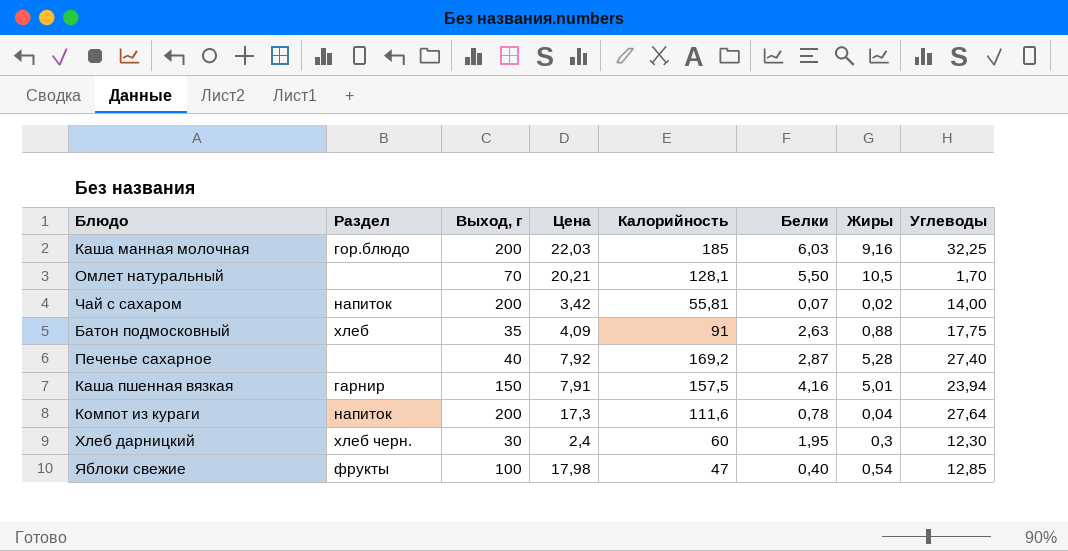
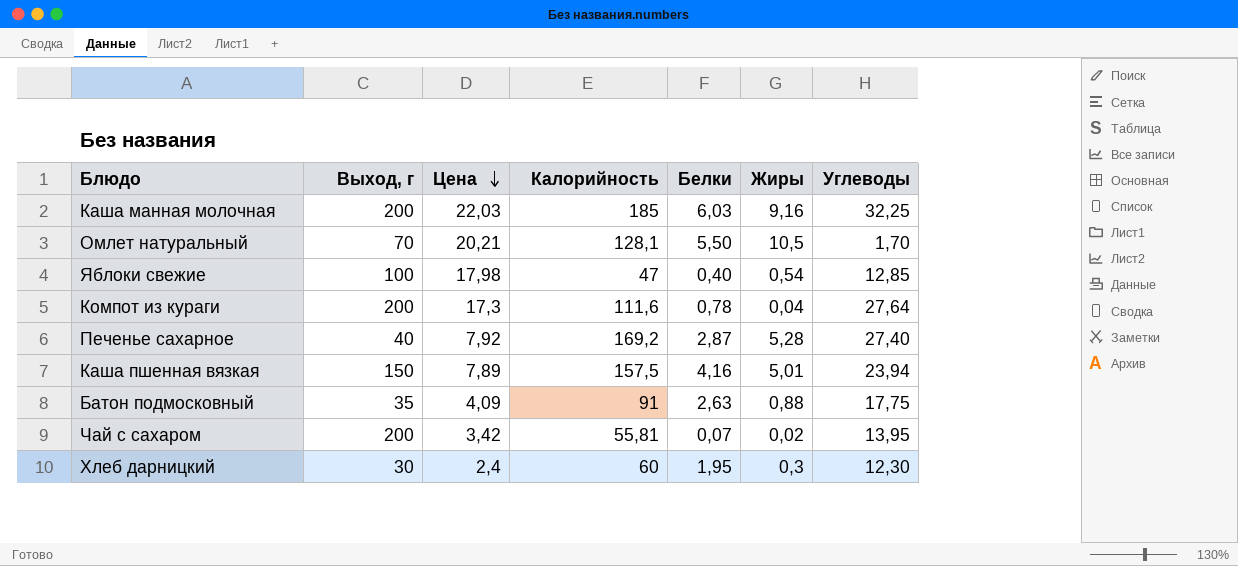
row order: none -> Цена descending
column Раздел | position: 2 -> none
Каша пшенная вязкая | Цена: 7,91 -> 7,89
Чай с сахаром | Углеводы: 14,00 -> 13,95

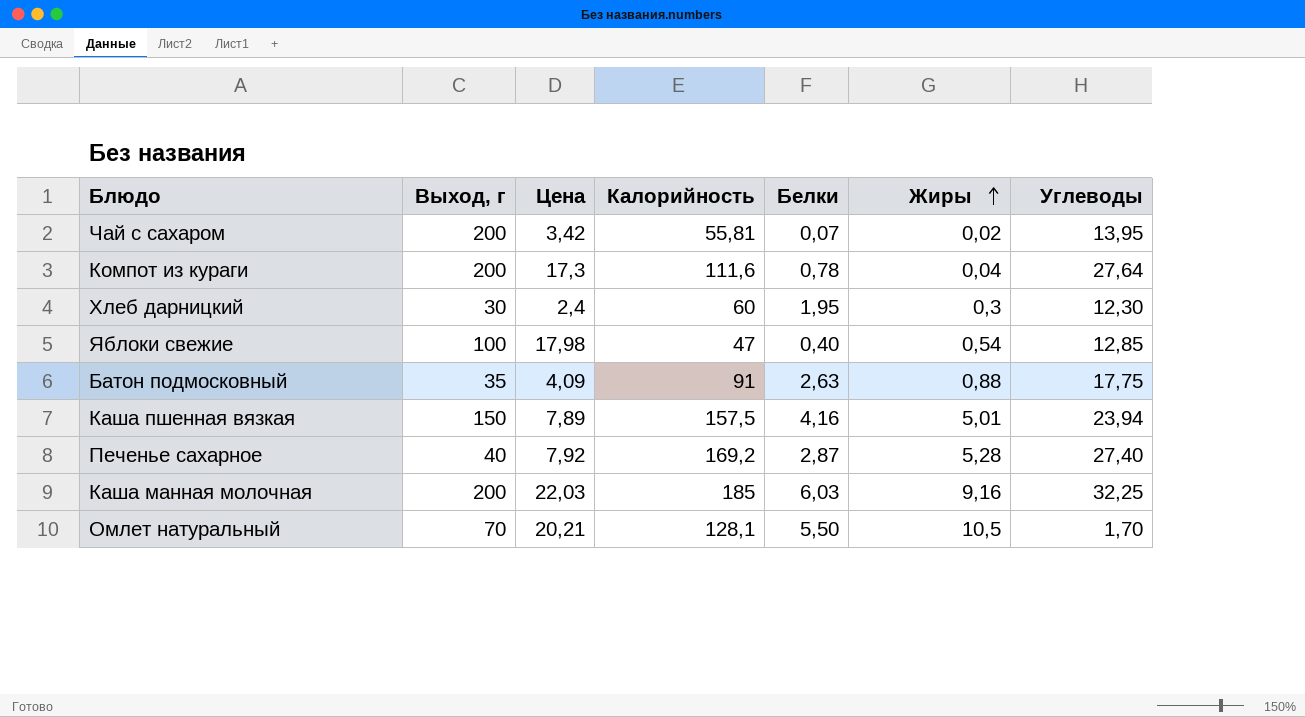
row order: Цена descending -> Жиры ascending

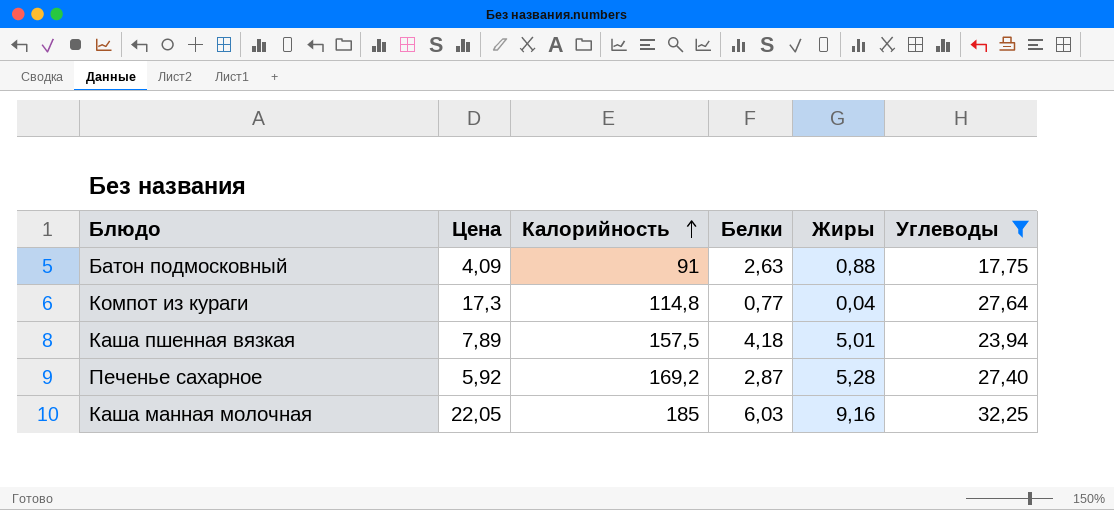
filter: none -> Углеводы >= 17,75
row order: Жиры ascending -> Калорийность ascending
column Выход, г | position: 2 -> none
Компот из кураги | Калорийность: 111,6 -> 114,8
Компот из кураги | Белки: 0,78 -> 0,77
Каша пшенная вязкая | Белки: 4,16 -> 4,18
Печенье сахарное | Цена: 7,92 -> 5,92
Каша манная молочная | Цена: 22,03 -> 22,05

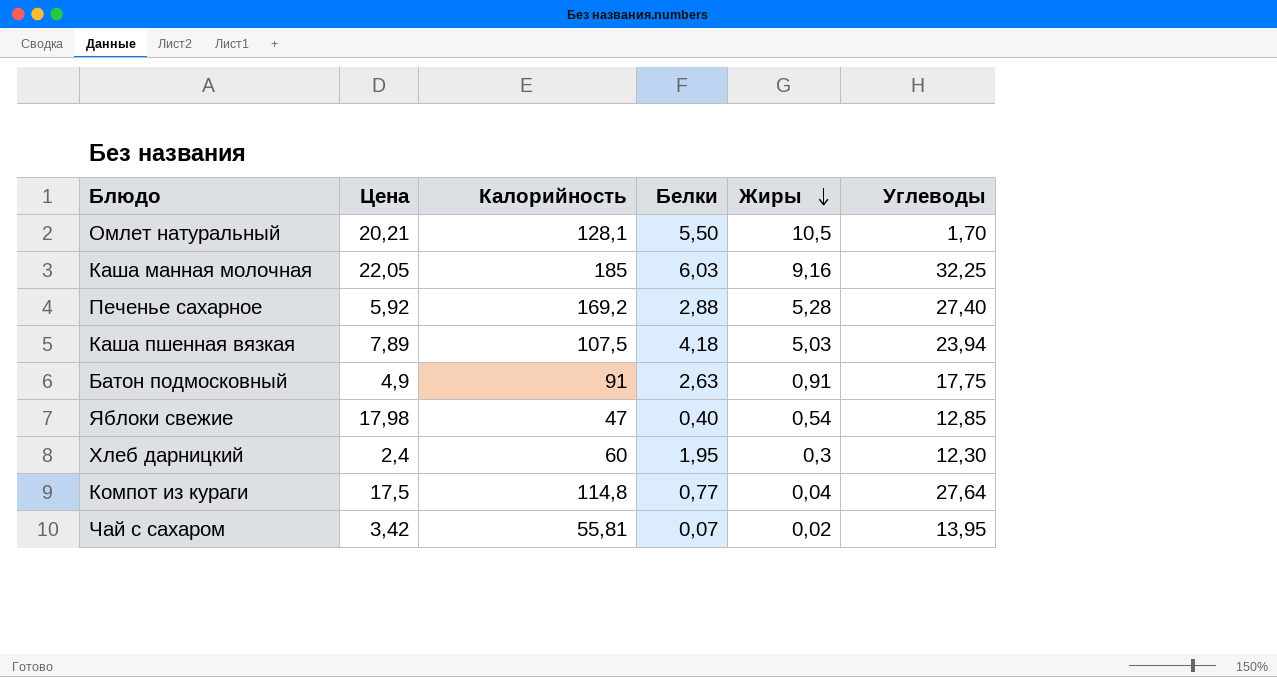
filter: Углеводы >= 17,75 -> none
row order: Калорийность ascending -> Жиры descending
Печенье сахарное | Белки: 2,87 -> 2,88
Каша пшенная вязкая | Калорийность: 157,5 -> 107,5
Каша пшенная вязкая | Жиры: 5,01 -> 5,03
Батон подмосковный | Цена: 4,09 -> 4,9
Батон подмосковный | Жиры: 0,88 -> 0,91
Компот из кураги | Цена: 17,3 -> 17,5

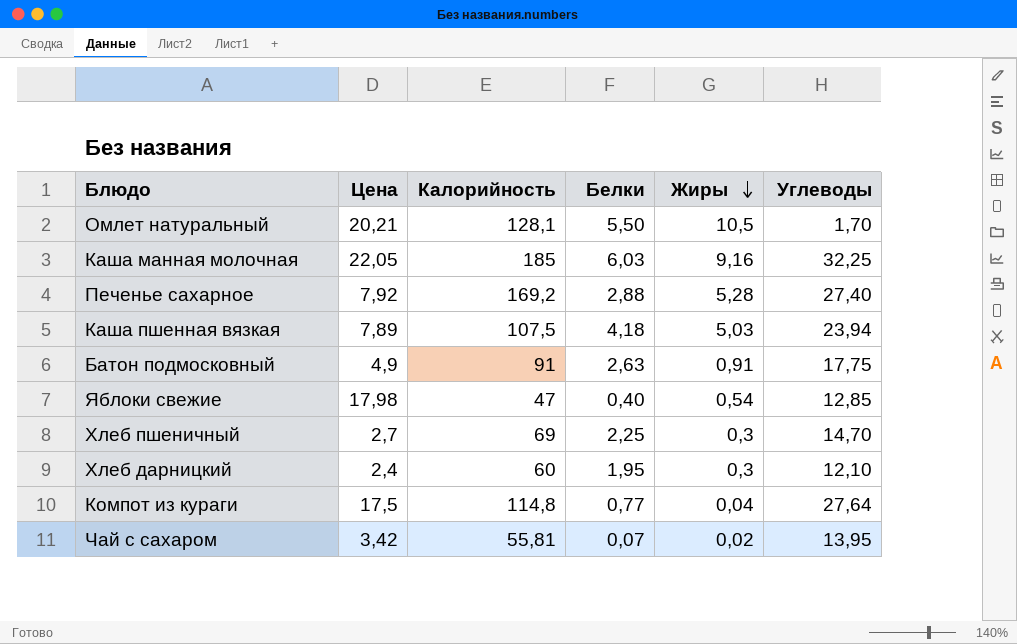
Печенье сахарное | Цена: 5,92 -> 7,92
row Хлеб пшеничный: none -> 2,7 | 69 | 2,25 | 0,3 | 14,70
Хлеб дарницкий | Углеводы: 12,30 -> 12,10

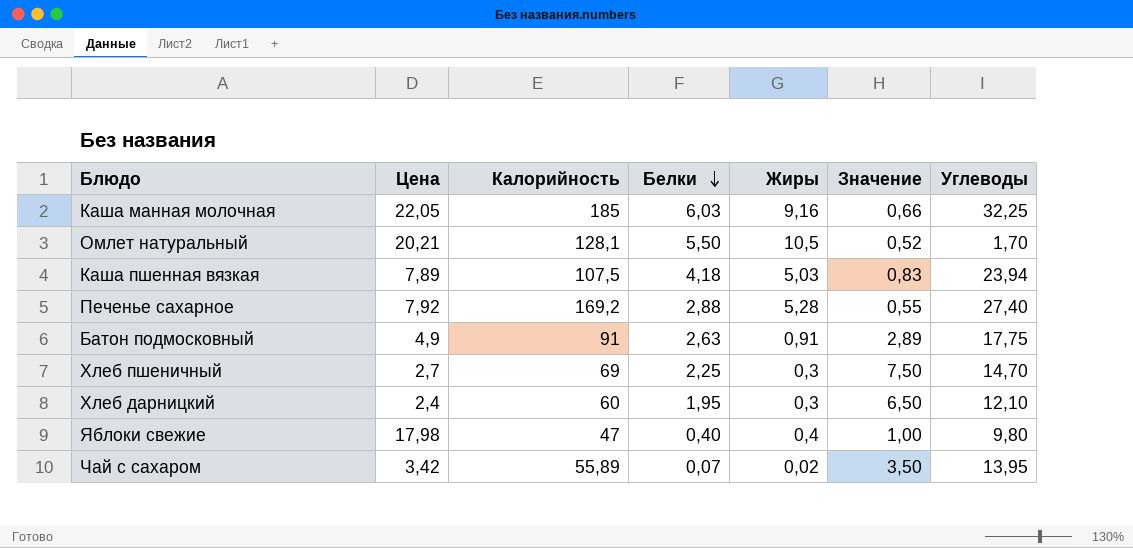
row order: Жиры descending -> Белки descending
column Значение | formula: none -> [Белки] / [Жиры]
row Компот из кураги: 17,5 | 114,8 | 0,77 | 0,04 | 27,64 -> none
Яблоки свежие | Жиры: 0,54 -> 0,4
Яблоки свежие | Углеводы: 12,85 -> 9,80
Чай с сахаром | Калорийность: 55,81 -> 55,89

